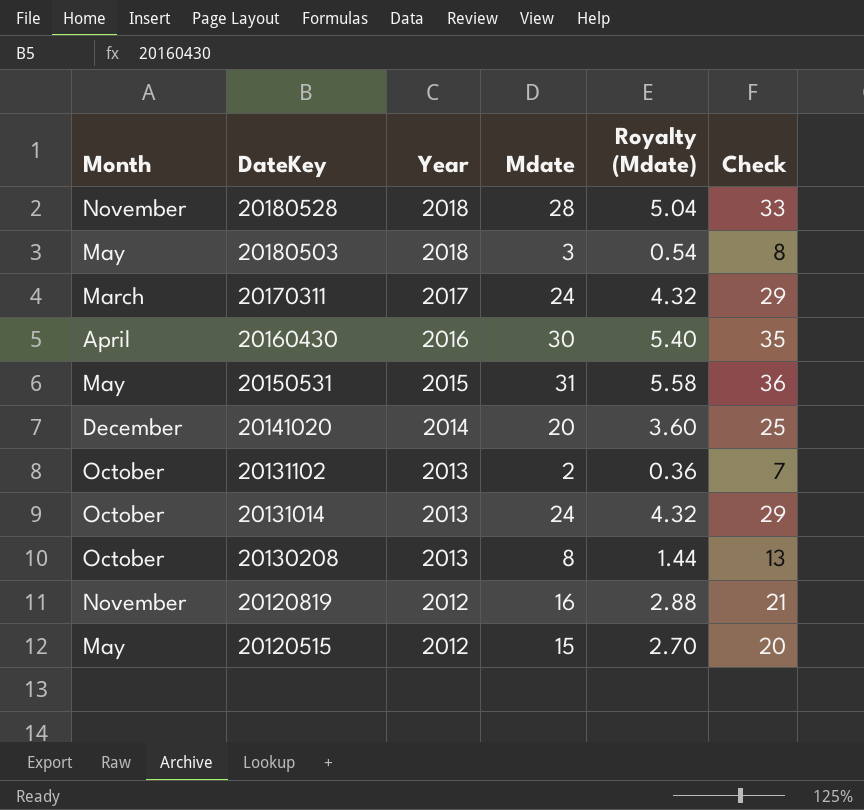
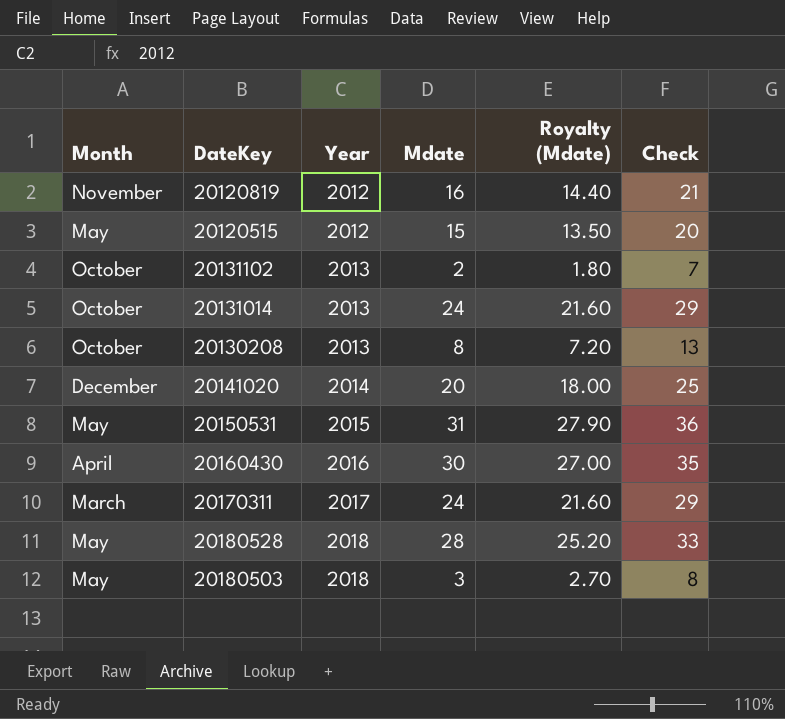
row order: DateKey descending -> Year ascending
column Royalty (Mdate) | formula: [Mdate] * 0.18 -> [Mdate] * 0.9
20180528 | Month: November -> May

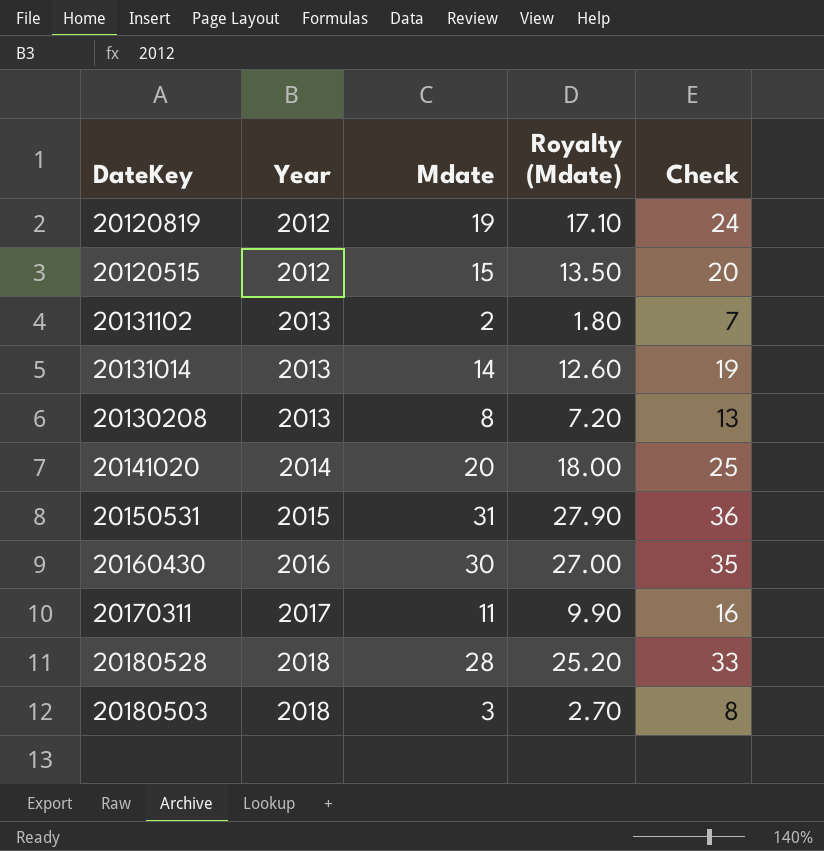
column Month | position: 1 -> none
20120819 | Mdate: 16 -> 19
20120819 | Royalty (Mdate): 14.40 -> 17.10
20120819 | Check: 21 -> 24
20131014 | Mdate: 24 -> 14
20131014 | Royalty (Mdate): 21.60 -> 12.60
20131014 | Check: 29 -> 19
20170311 | Mdate: 24 -> 11
20170311 | Royalty (Mdate): 21.60 -> 9.90
20170311 | Check: 29 -> 16

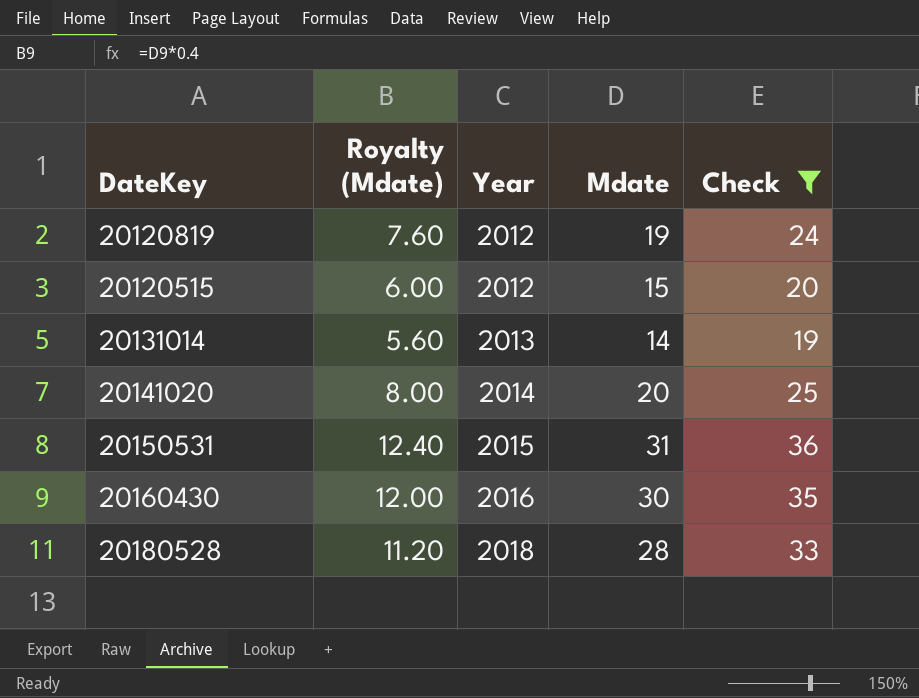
filter: none -> Check >= 19
column Royalty (Mdate) | formula: [Mdate] * 0.9 -> [Mdate] * 0.4
column Royalty (Mdate) | position: 4 -> 2

